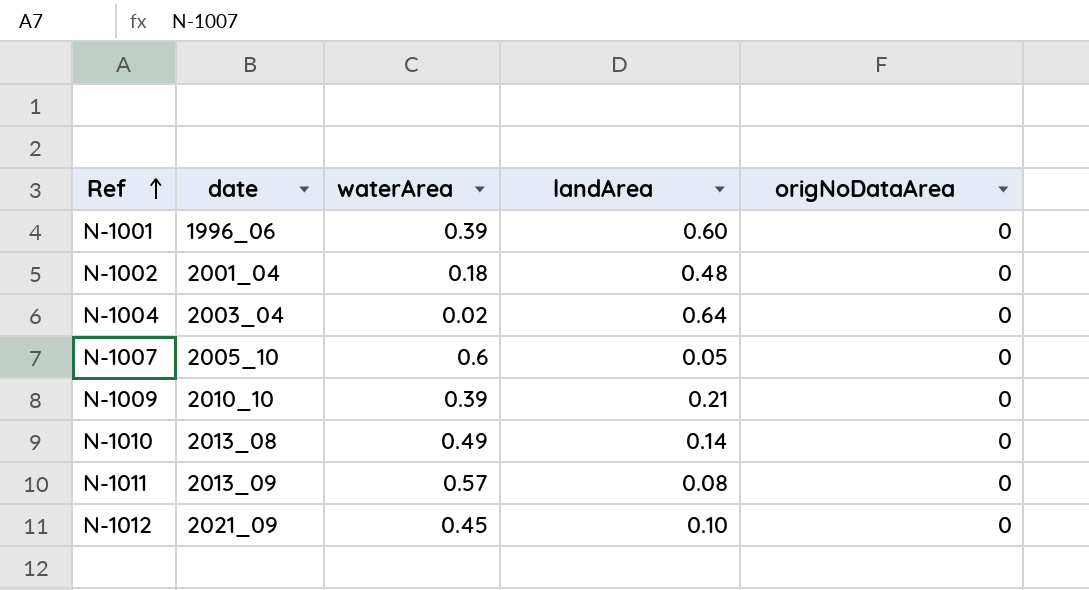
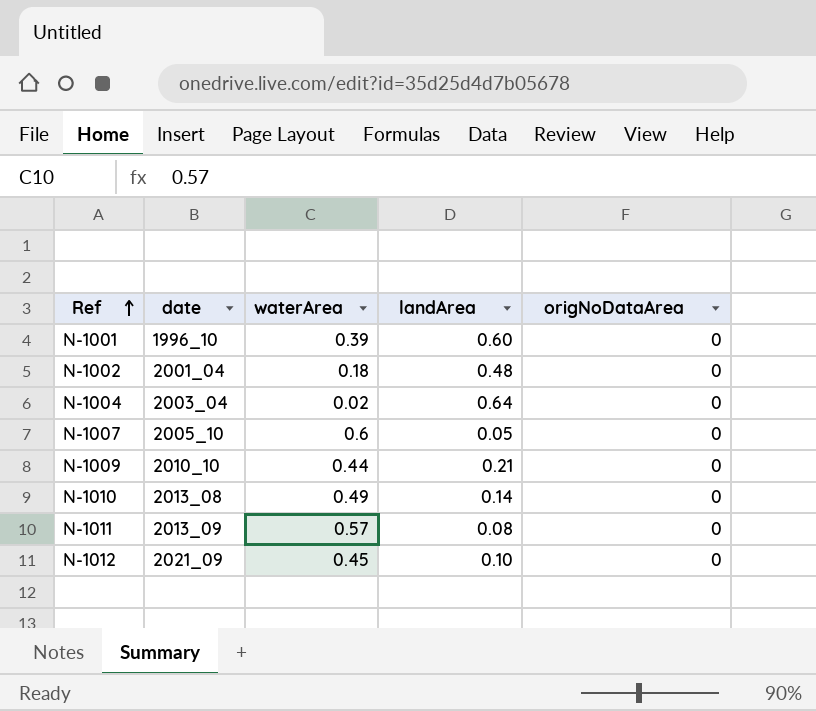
N-1001 | date: 1996_06 -> 1996_10
N-1009 | waterArea: 0.39 -> 0.44

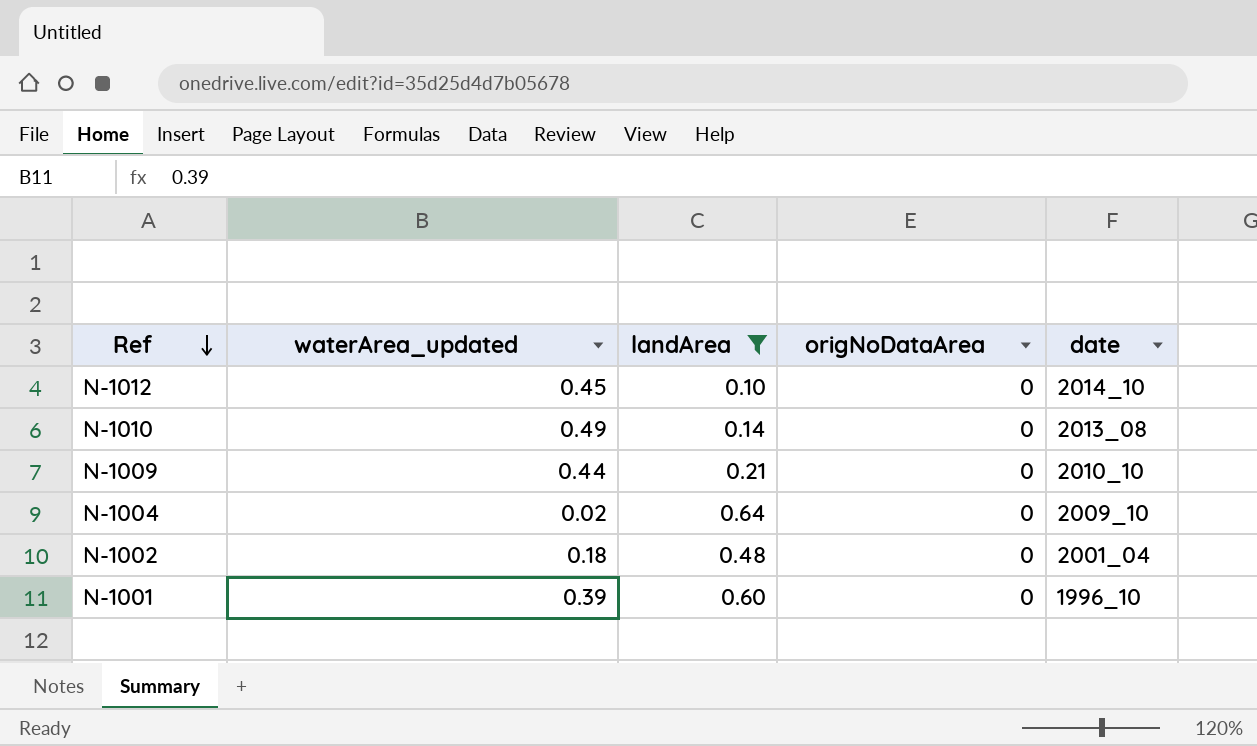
filter: none -> landArea >= 0.10
row order: Ref ascending -> Ref descending
column name: waterArea -> waterArea_updated
column date | position: 2 -> 5
N-1012 | date: 2021_09 -> 2014_10
N-1004 | date: 2003_04 -> 2009_10

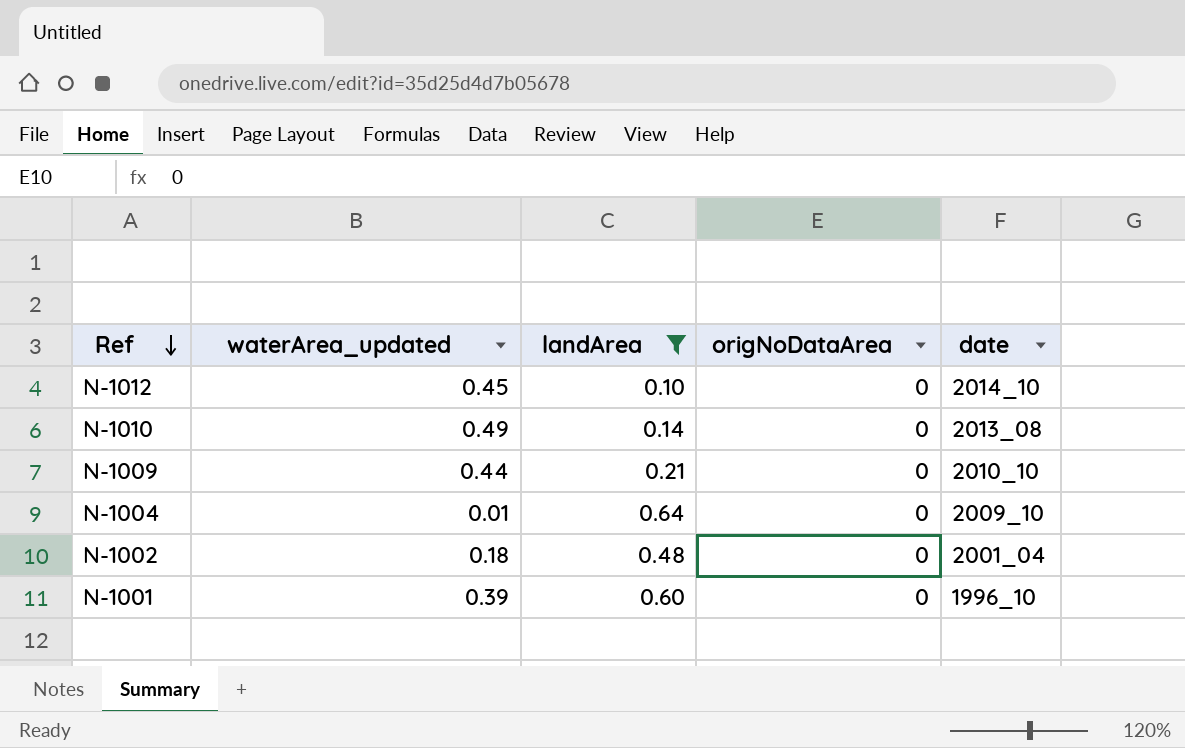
N-1004 | waterArea_updated: 0.02 -> 0.01

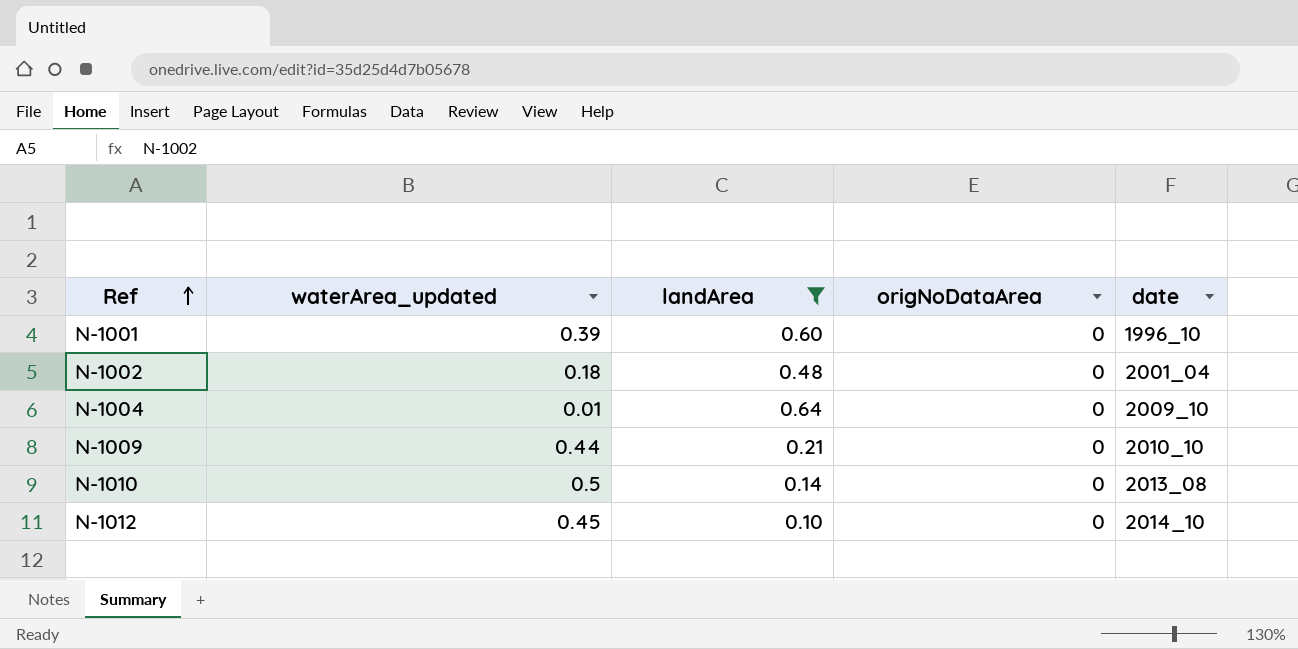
row order: Ref descending -> Ref ascending
N-1010 | waterArea_updated: 0.49 -> 0.5

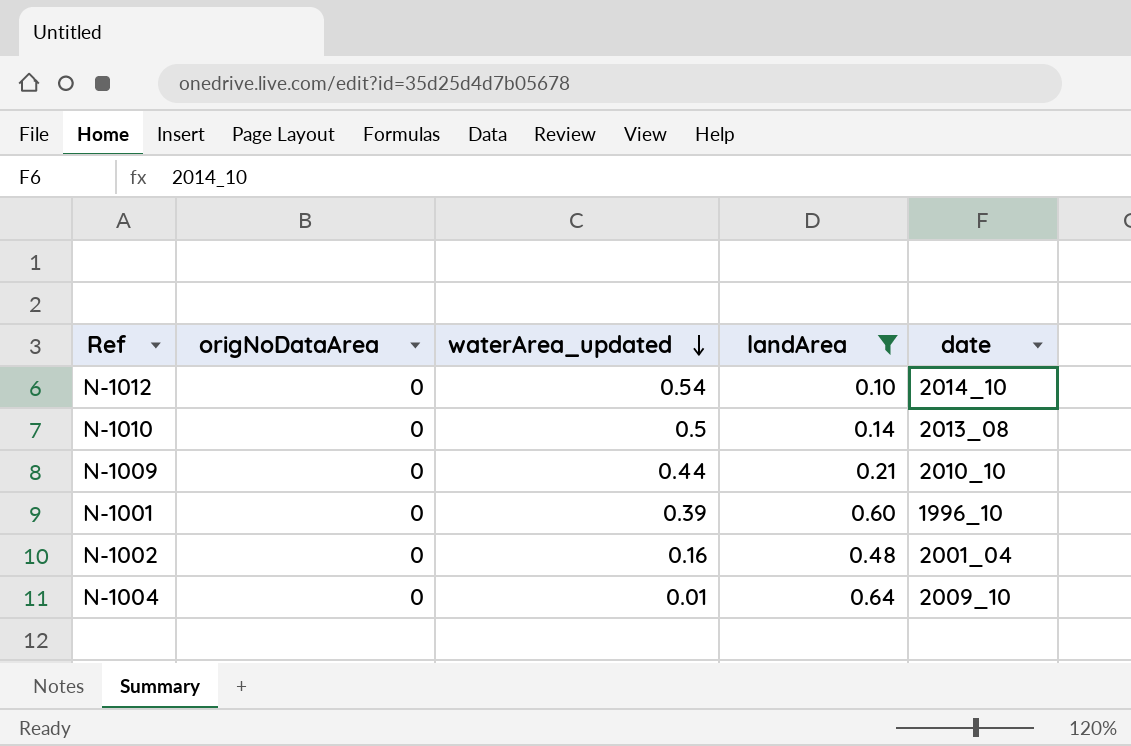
row order: Ref ascending -> waterArea_updated descending
column origNoDataArea | position: 4 -> 2
N-1012 | waterArea_updated: 0.45 -> 0.54
N-1002 | waterArea_updated: 0.18 -> 0.16

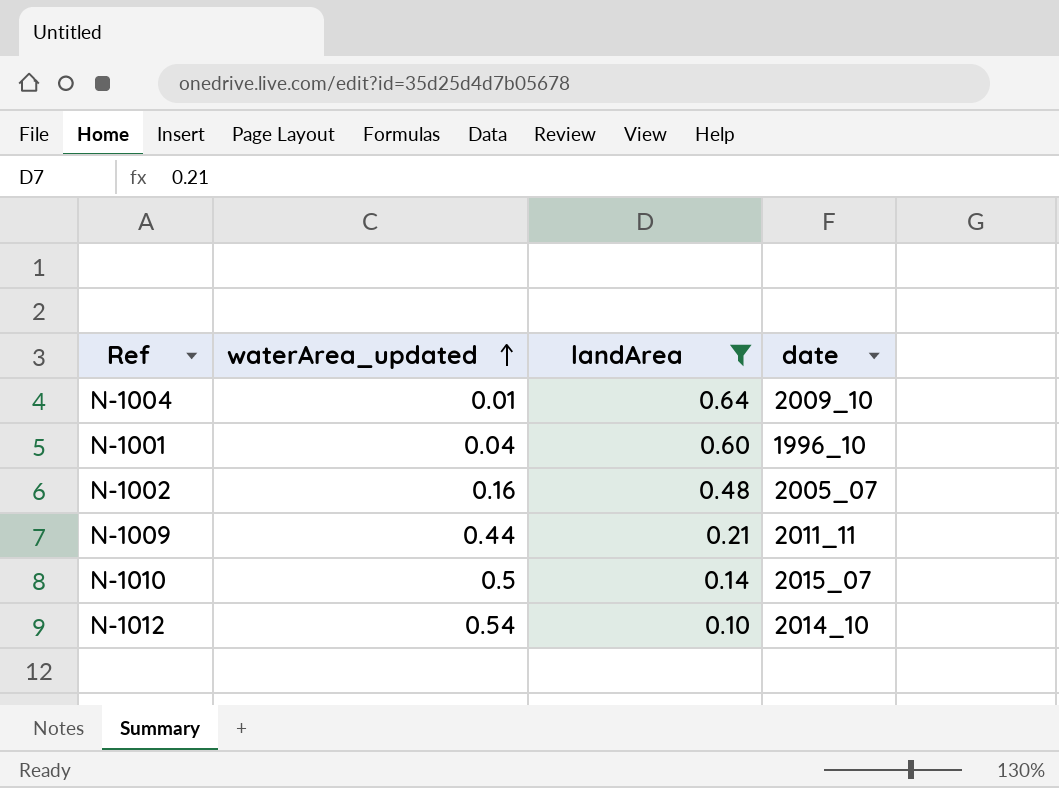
row order: waterArea_updated descending -> waterArea_updated ascending
column origNoDataArea | position: 2 -> none
N-1001 | waterArea_updated: 0.39 -> 0.04
N-1002 | date: 2001_04 -> 2005_07
N-1009 | date: 2010_10 -> 2011_11
N-1010 | date: 2013_08 -> 2015_07

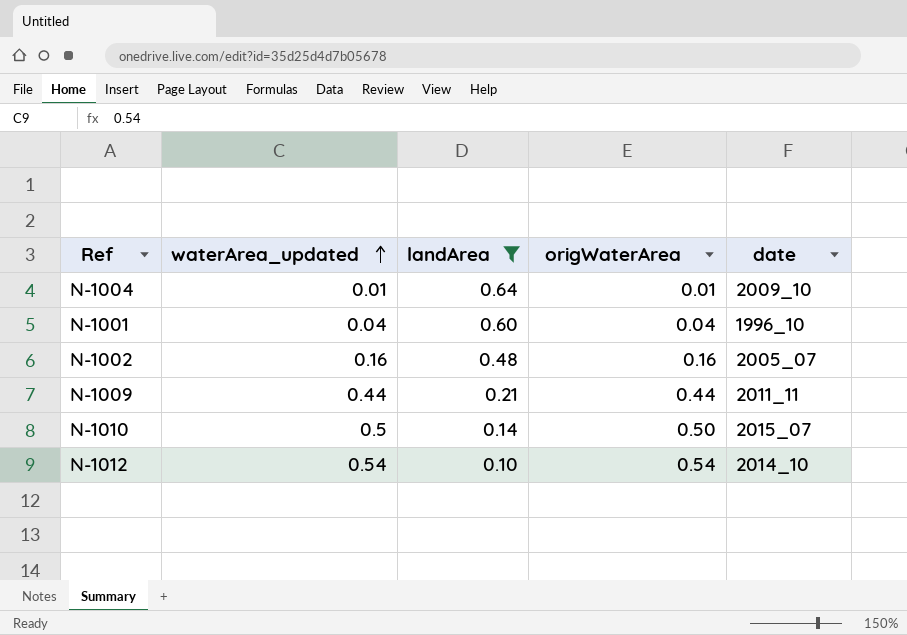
column origWaterArea | position: none -> 4

